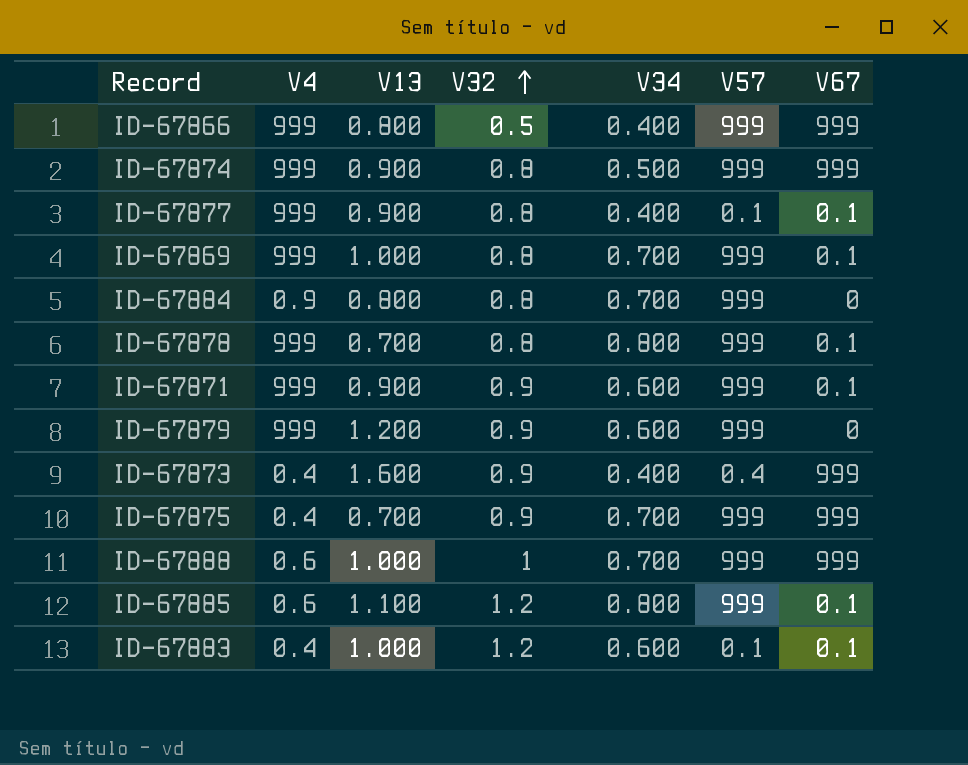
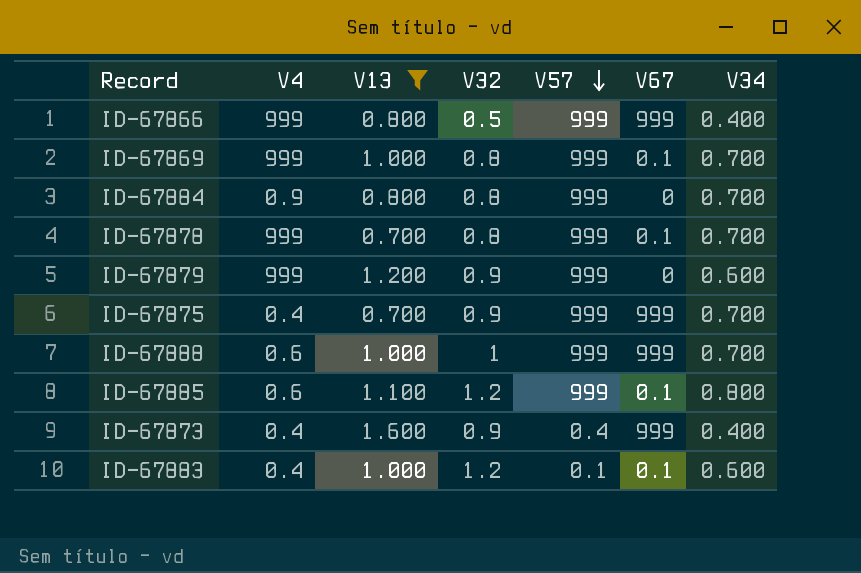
filter: none -> V13 != 0.900
row order: V32 ascending -> V57 descending
column V34 | position: 5 -> 7
ID-67878 | V34: 0.800 -> 0.700

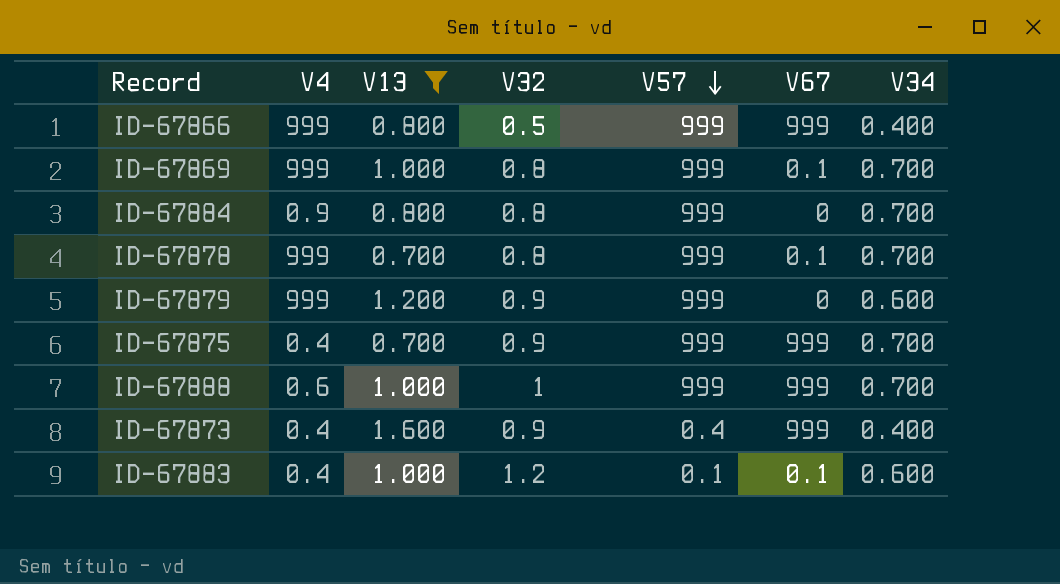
row ID-67885: 0.6 | 1.100 | 1.2 | 999 | 0.1 | 0.800 -> none

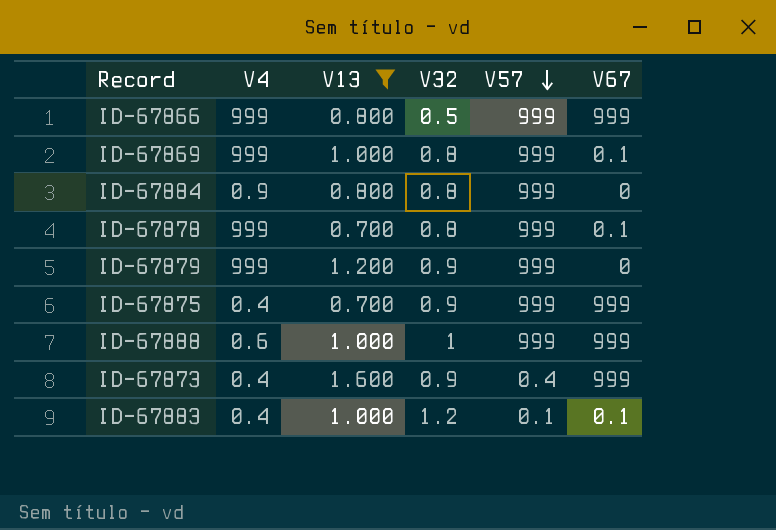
column V34 | position: 7 -> none

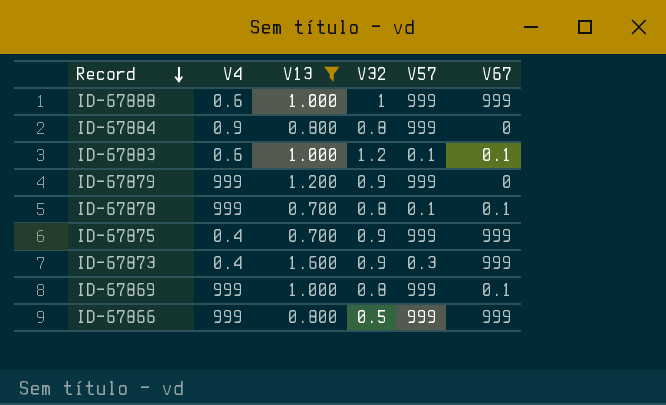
row order: V57 descending -> Record descending
ID-67883 | V4: 0.4 -> 0.6
ID-67878 | V57: 999 -> 0.1
ID-67873 | V57: 0.4 -> 0.3

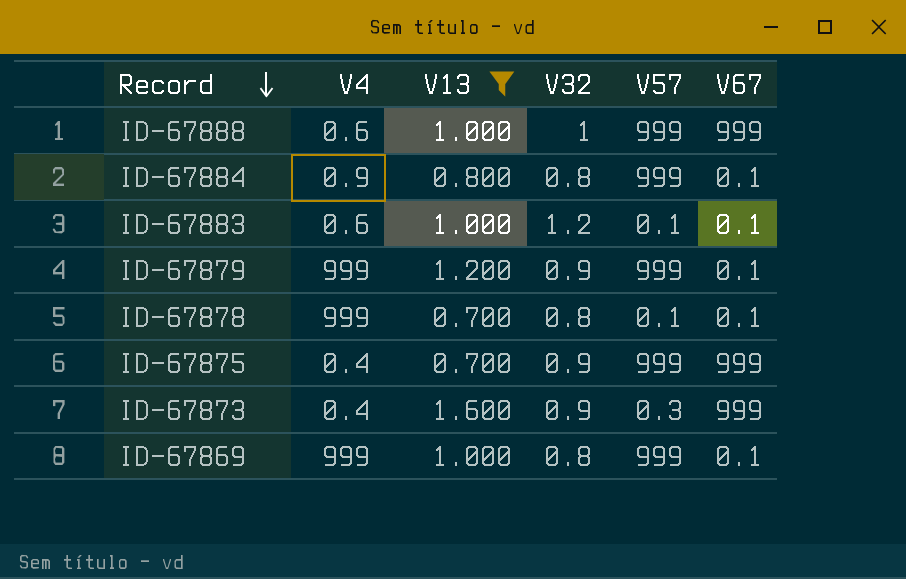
row ID-67866: 999 | 0.800 | 0.5 | 999 | 999 -> none
ID-67884 | V67: 0 -> 0.1
ID-67879 | V67: 0 -> 0.1

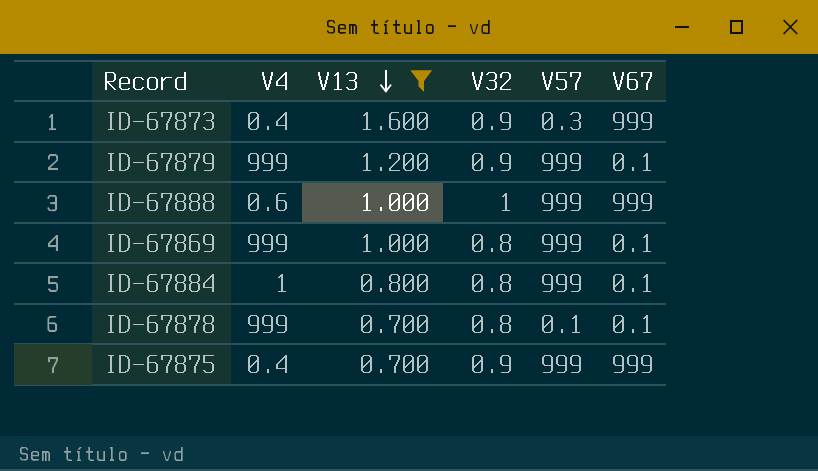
row order: Record descending -> V13 descending
row ID-67883: 0.6 | 1.000 | 1.2 | 0.1 | 0.1 -> none
ID-67884 | V4: 0.9 -> 1

